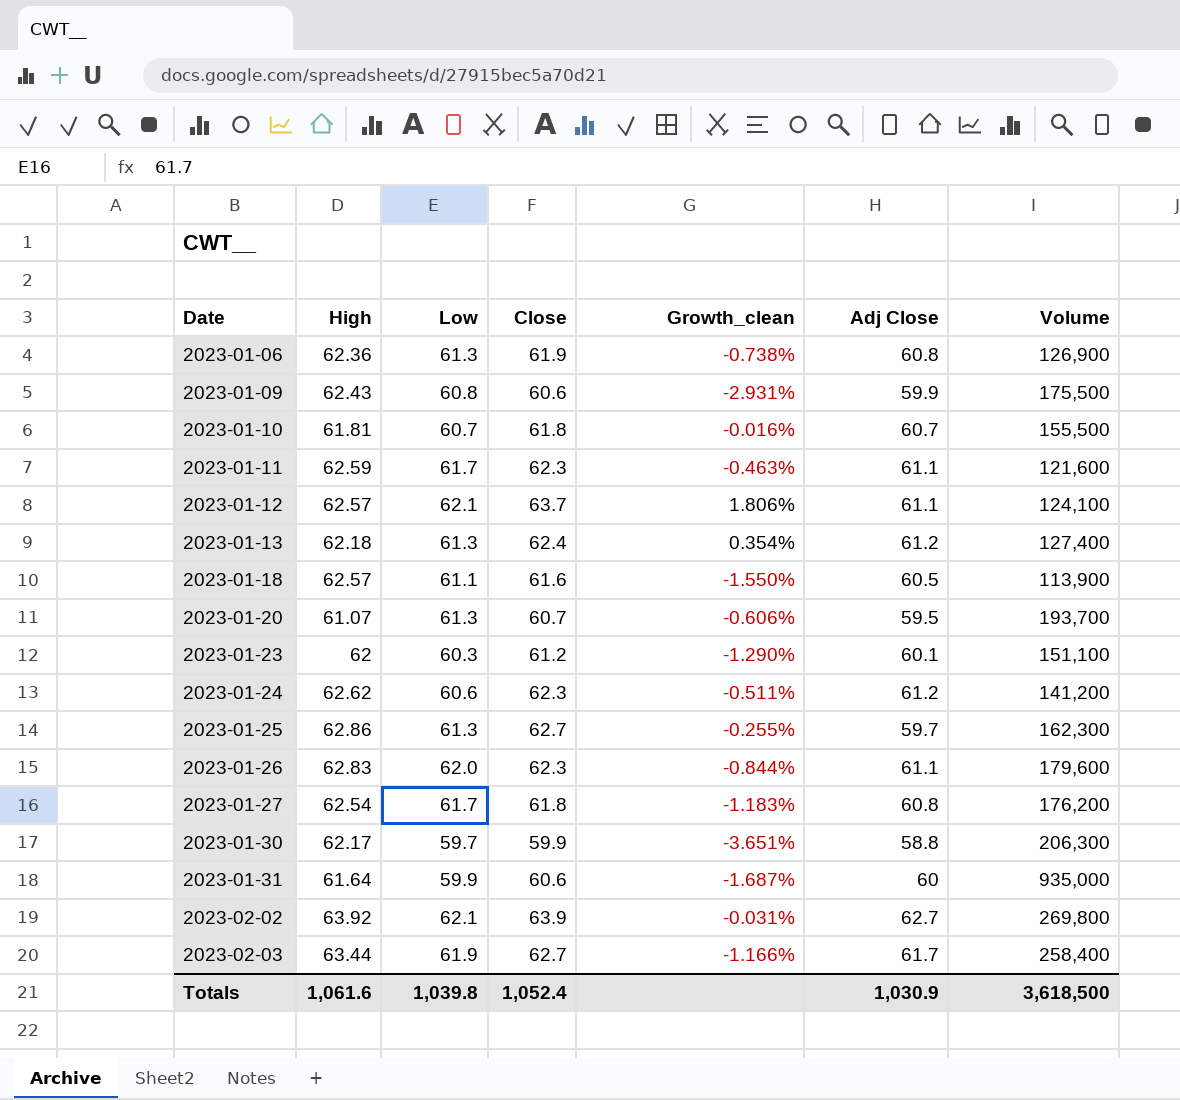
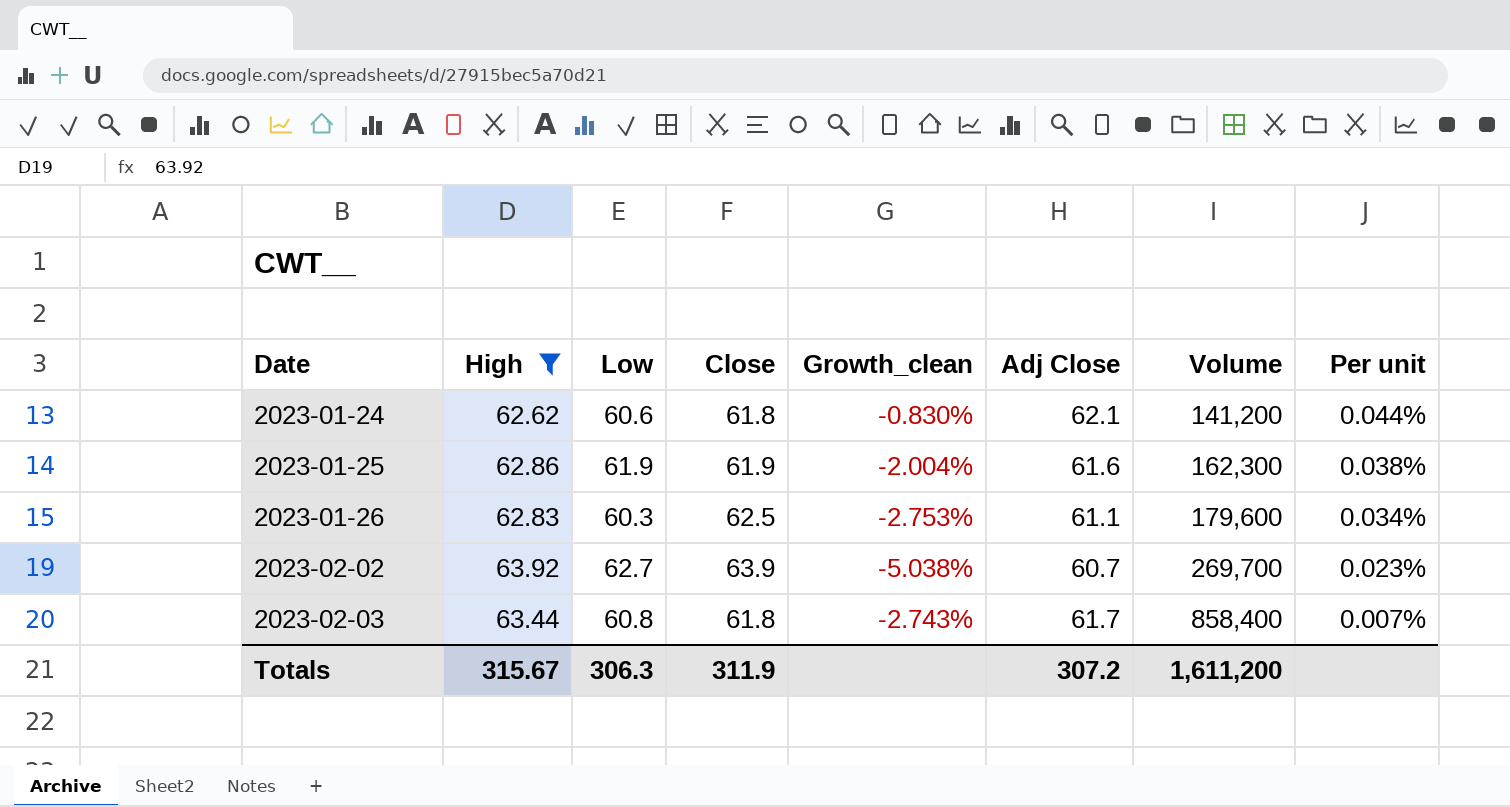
filter: none -> High >= 62.62
column Growth_clean | formula: ([Close] - [High]) / [High] -> ([Adj Close] - [High]) / [High]
column Per unit | formula: none -> [Adj Close] / [Volume]
2023-01-24 | Close: 62.3 -> 61.8
2023-01-24 | Adj Close: 61.2 -> 62.1
2023-01-25 | Low: 61.3 -> 61.9
2023-01-25 | Close: 62.7 -> 61.9
2023-01-25 | Adj Close: 59.7 -> 61.6
2023-01-26 | Low: 62.0 -> 60.3
2023-01-26 | Close: 62.3 -> 62.5
2023-02-02 | Low: 62.1 -> 62.7
2023-02-02 | Adj Close: 62.7 -> 60.7
2023-02-02 | Volume: 269,800 -> 269,700
2023-02-03 | Low: 61.9 -> 60.8
2023-02-03 | Close: 62.7 -> 61.8
2023-02-03 | Volume: 258,400 -> 858,400
Totals | High: 1,061.6 -> 315.67
Totals | Low: 1,039.8 -> 306.3
Totals | Close: 1,052.4 -> 311.9
Totals | Adj Close: 1,030.9 -> 307.2
Totals | Volume: 3,618,500 -> 1,611,200

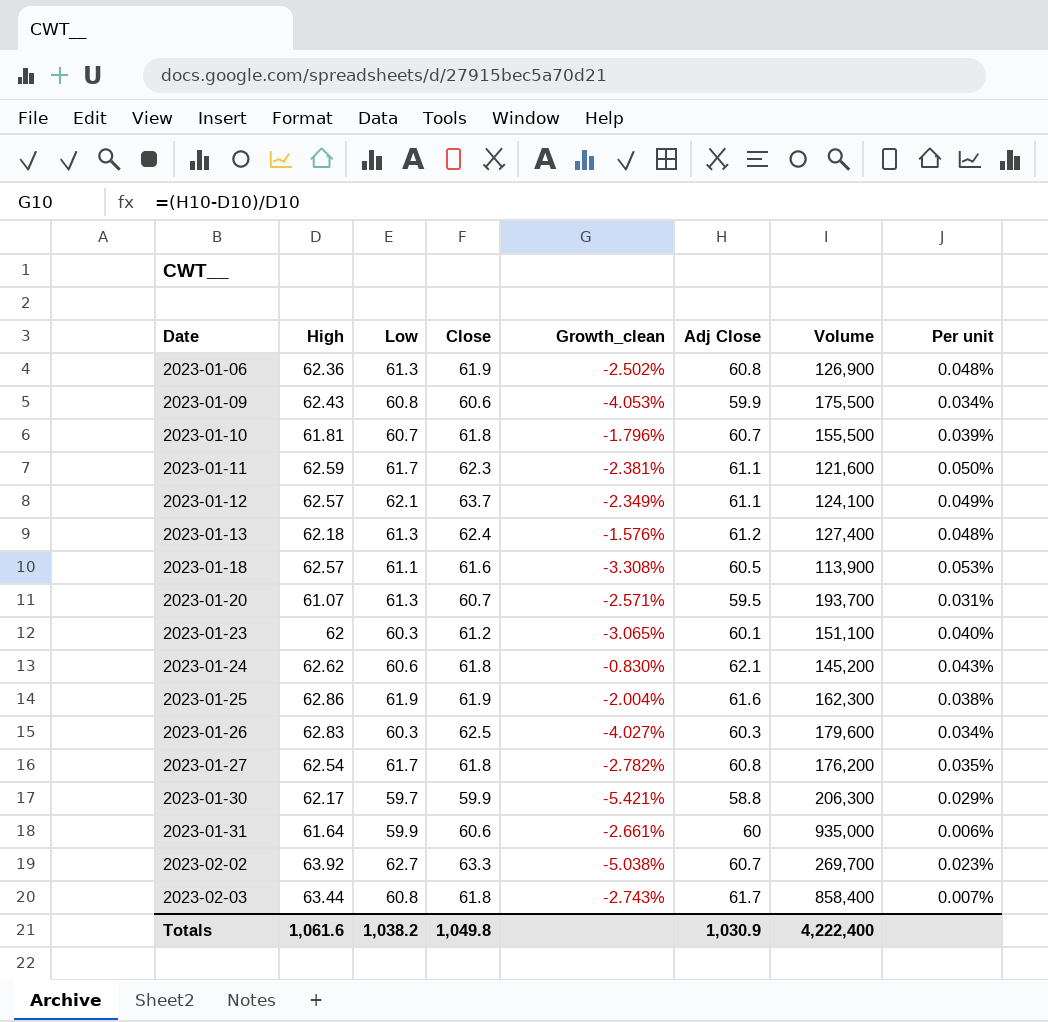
filter: High >= 62.62 -> none
2023-01-24 | Volume: 141,200 -> 145,200
2023-01-24 | Per unit: 0.044% -> 0.043%
2023-01-26 | Growth_clean: -2.753% -> -4.027%
2023-01-26 | Adj Close: 61.1 -> 60.3
2023-02-02 | Close: 63.9 -> 63.3
Totals | High: 315.67 -> 1,061.6
Totals | Low: 306.3 -> 1,038.2
Totals | Close: 311.9 -> 1,049.8
Totals | Adj Close: 307.2 -> 1,030.9
Totals | Volume: 1,611,200 -> 4,222,400

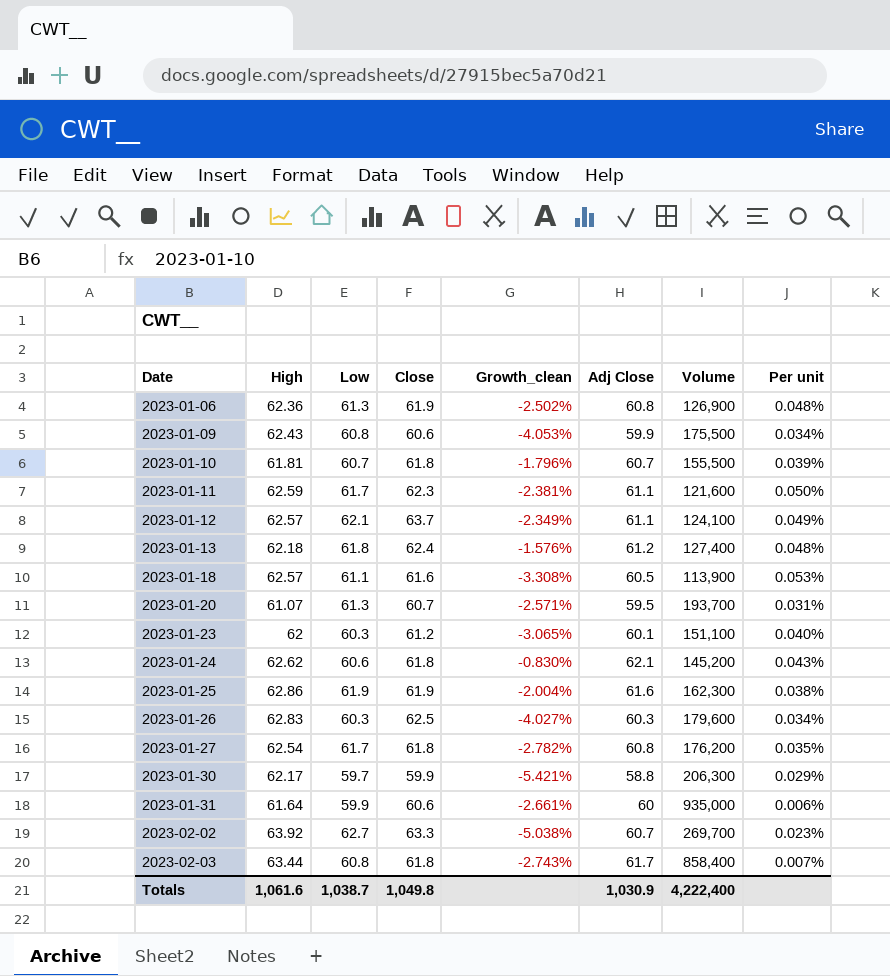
2023-01-13 | Low: 61.3 -> 61.8
Totals | Low: 1,038.2 -> 1,038.7

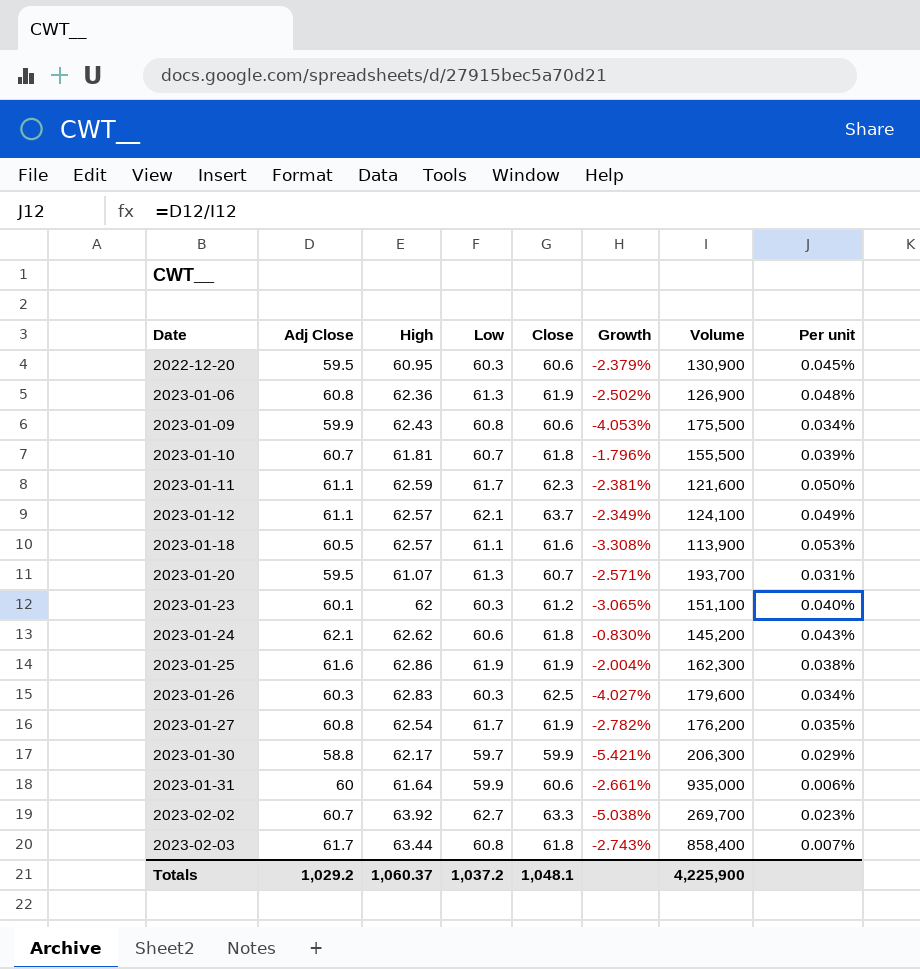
column Adj Close | position: 6 -> 2
column name: Growth_clean -> Growth
row 2023-01-13: 62.18 | 61.8 | 62.4 | -1.576% | 61.2 | 127,400 | 0.048% -> none
row 2022-12-20: none -> 59.5 | 60.95 | 60.3 | 60.6 | -2.379% | 130,900 | 0.045%
2023-01-27 | Close: 61.8 -> 61.9
Totals | Adj Close: 1,030.9 -> 1,029.2
Totals | High: 1,061.6 -> 1,060.37
Totals | Low: 1,038.7 -> 1,037.2
Totals | Close: 1,049.8 -> 1,048.1
Totals | Volume: 4,222,400 -> 4,225,900

